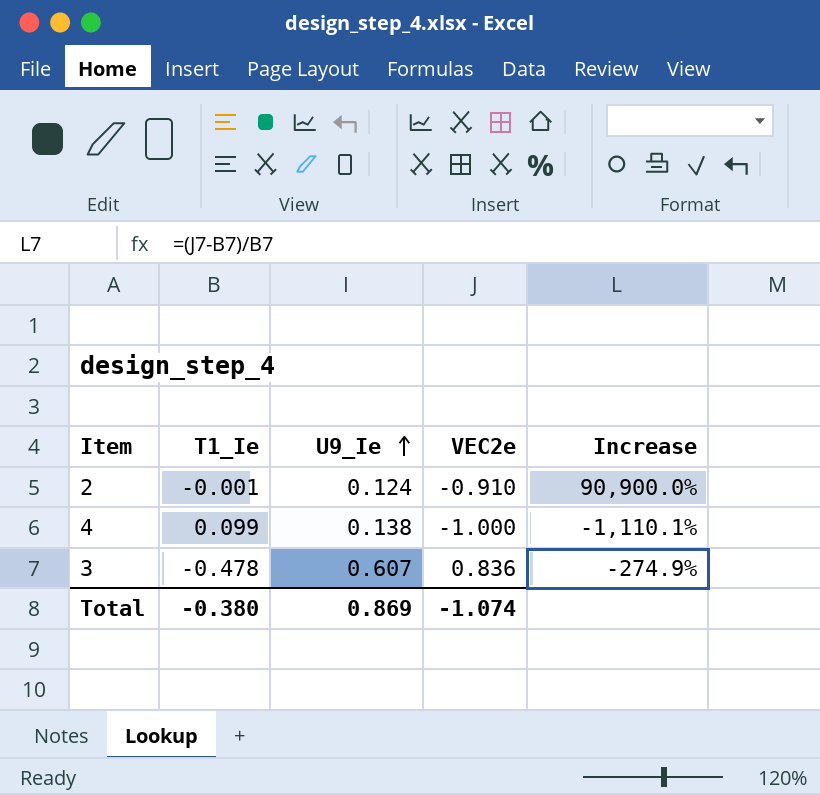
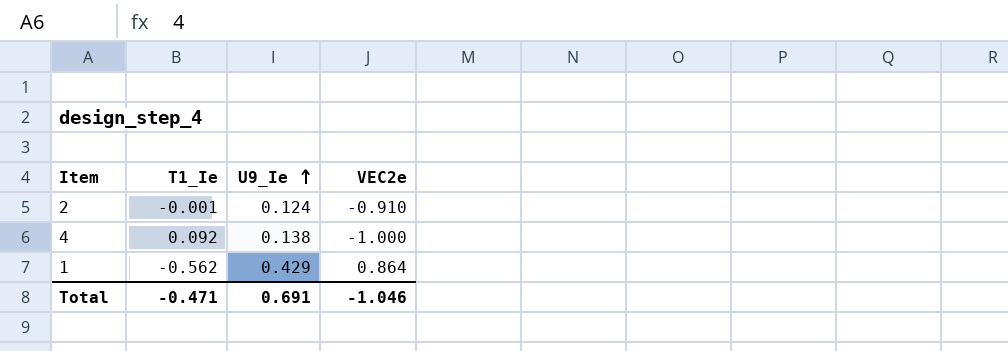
column Increase | formula: ([VEC2e] - [T1_Ie]) / [T1_Ie] -> none
row 3: -0.478 | 0.607 | 0.836 | -274.9% -> none
4 | T1_Ie: 0.099 -> 0.092
row 1: none -> -0.562 | 0.429 | 0.864
Total | T1_Ie: -0.380 -> -0.471
Total | U9_Ie: 0.869 -> 0.691
Total | VEC2e: -1.074 -> -1.046

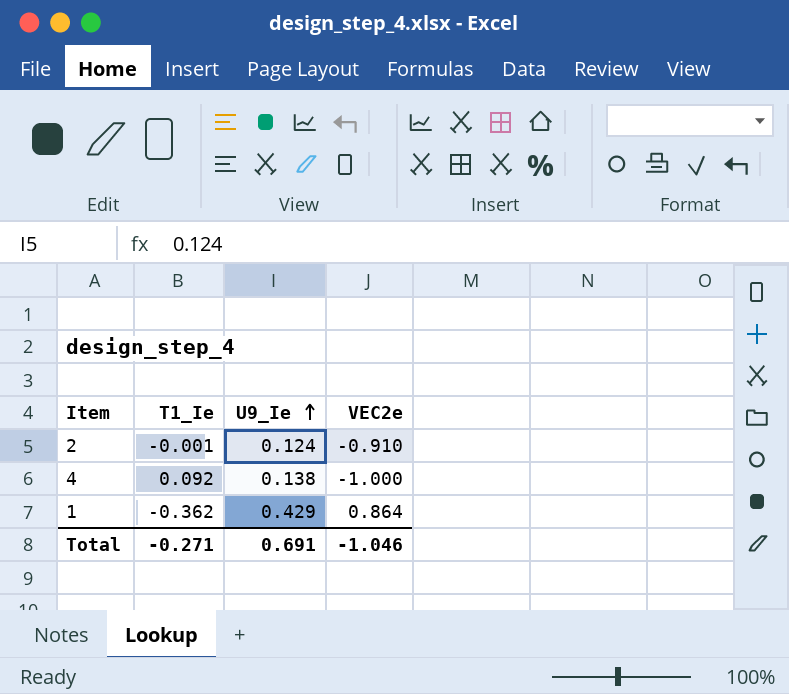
1 | T1_Ie: -0.562 -> -0.362
Total | T1_Ie: -0.471 -> -0.271

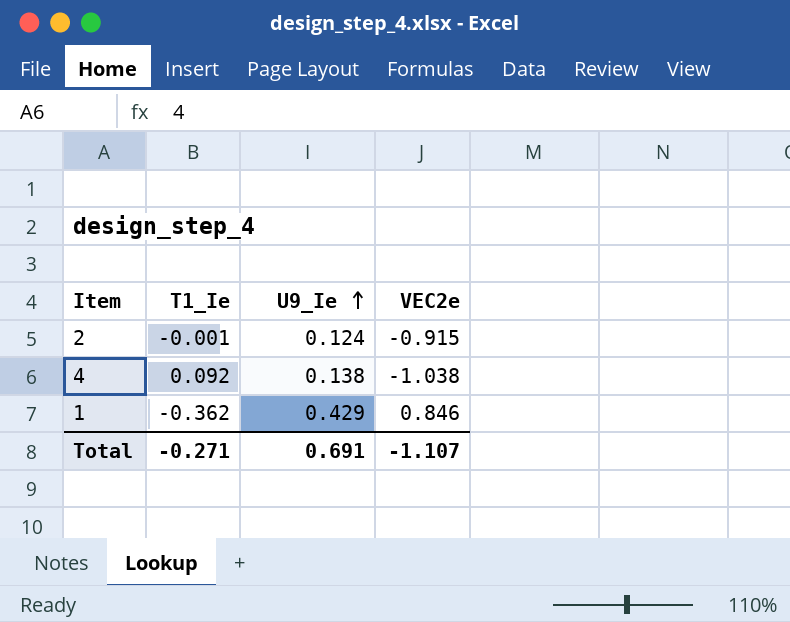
2 | VEC2e: -0.910 -> -0.915
4 | VEC2e: -1.000 -> -1.038
1 | VEC2e: 0.864 -> 0.846
Total | VEC2e: -1.046 -> -1.107

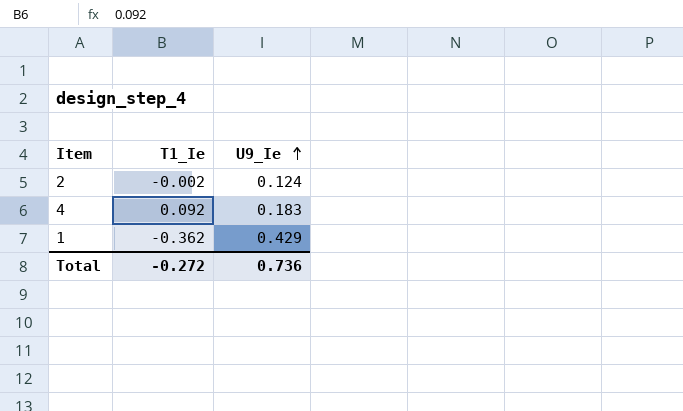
column VEC2e | position: 4 -> none
2 | T1_Ie: -0.001 -> -0.002
4 | U9_Ie: 0.138 -> 0.183
Total | T1_Ie: -0.271 -> -0.272
Total | U9_Ie: 0.691 -> 0.736

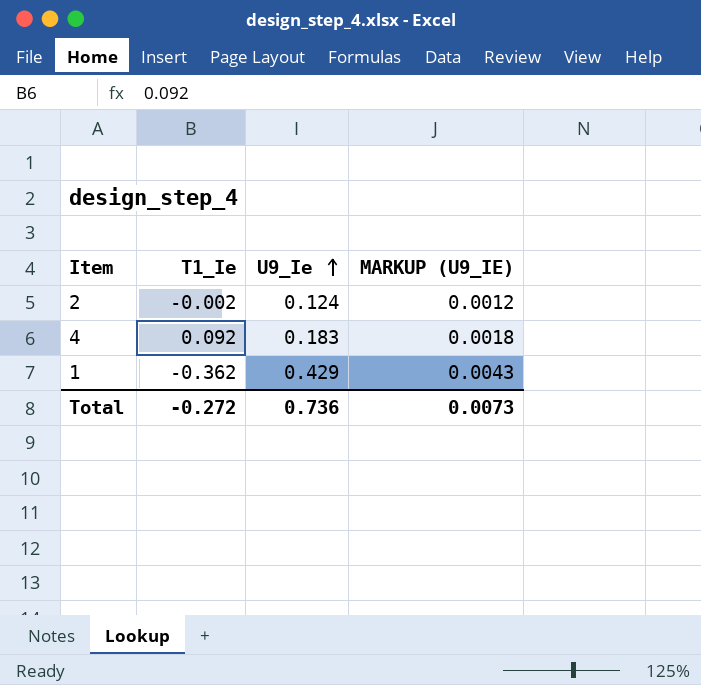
column MARKUP (U9_IE) | formula: none -> [U9_Ie] * 0.01

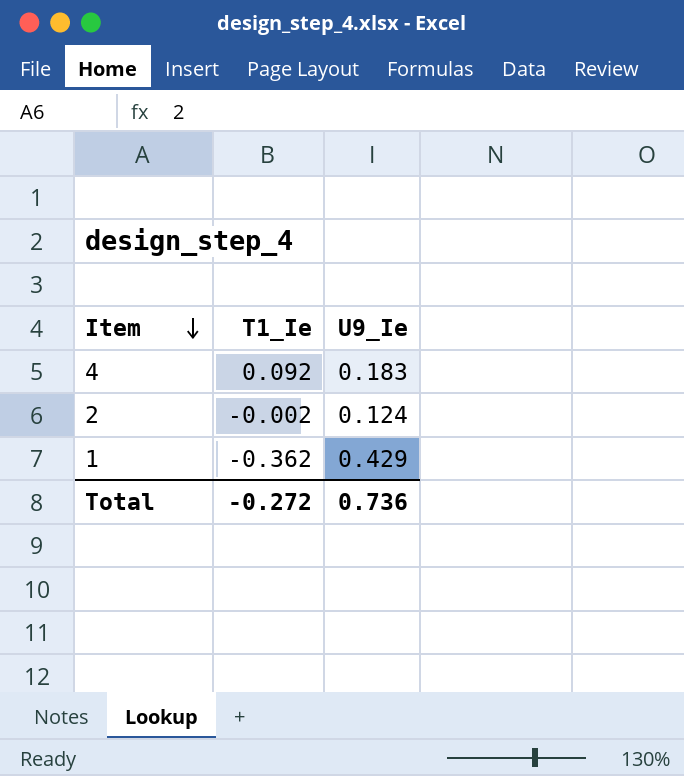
row order: U9_Ie ascending -> Item descending
column MARKUP (U9_IE) | formula: [U9_Ie] * 0.01 -> none

